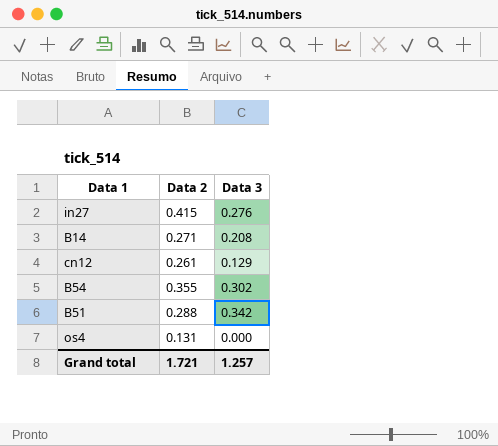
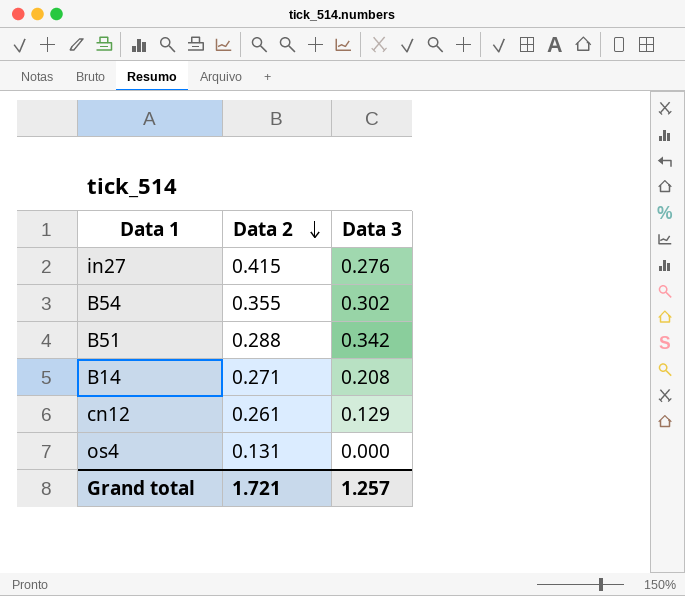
row order: none -> Data 2 descending

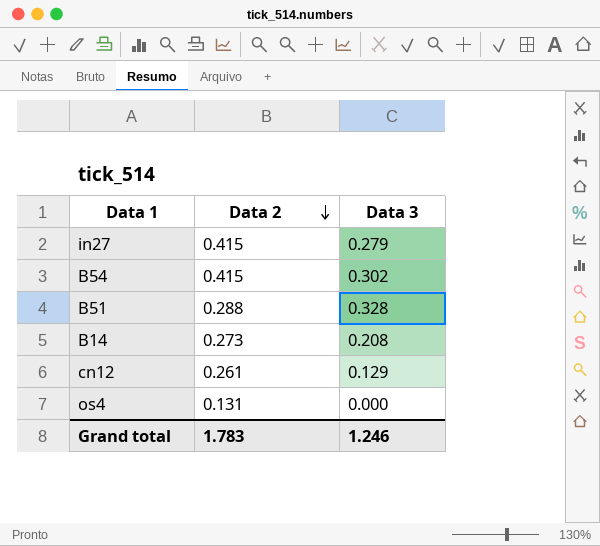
in27 | Data 3: 0.276 -> 0.279
B54 | Data 2: 0.355 -> 0.415
B51 | Data 3: 0.342 -> 0.328
B14 | Data 2: 0.271 -> 0.273
Grand total | Data 2: 1.721 -> 1.783
Grand total | Data 3: 1.257 -> 1.246

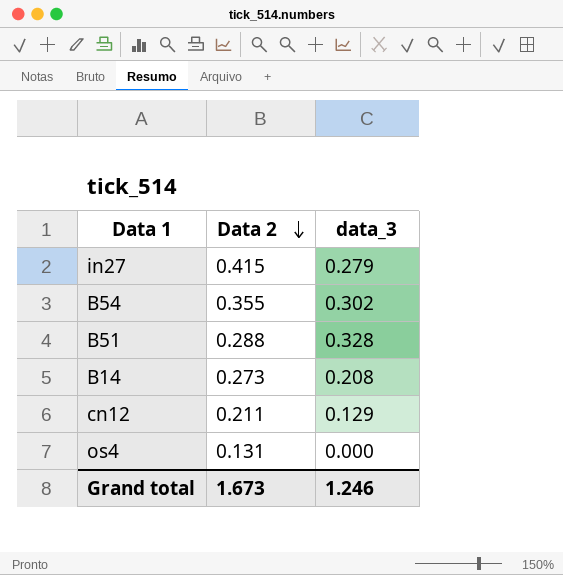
column name: Data 3 -> data_3
B54 | Data 2: 0.415 -> 0.355
cn12 | Data 2: 0.261 -> 0.211
Grand total | Data 2: 1.783 -> 1.673

